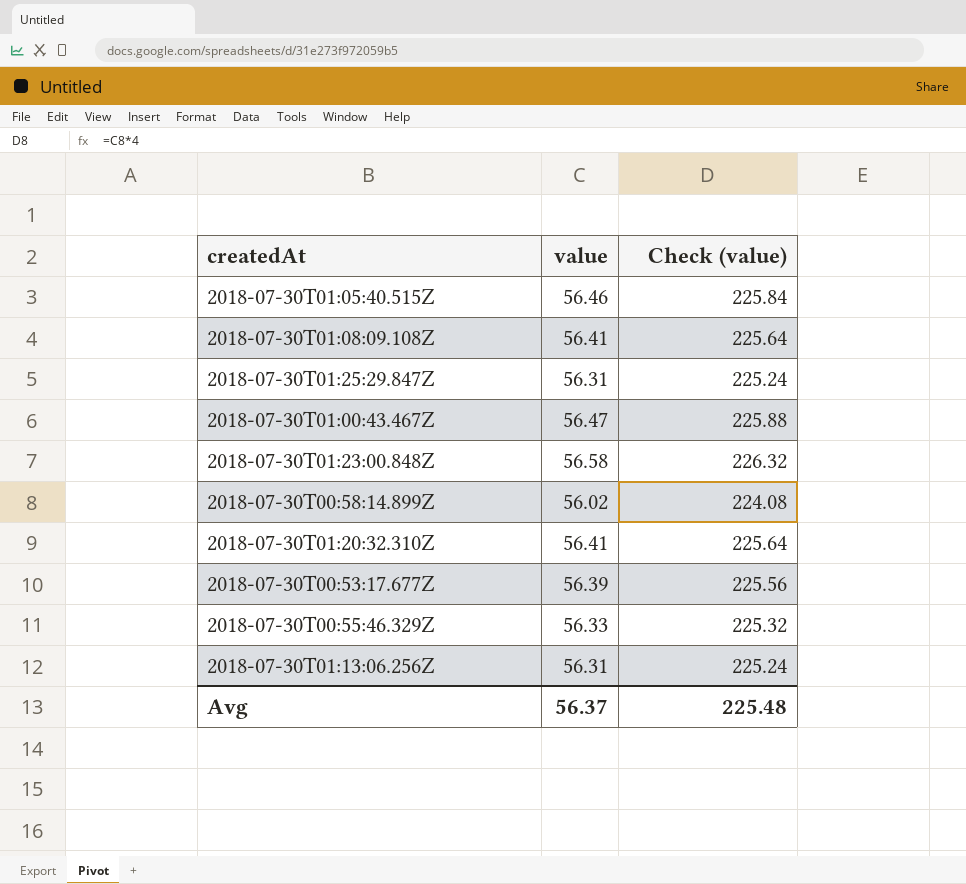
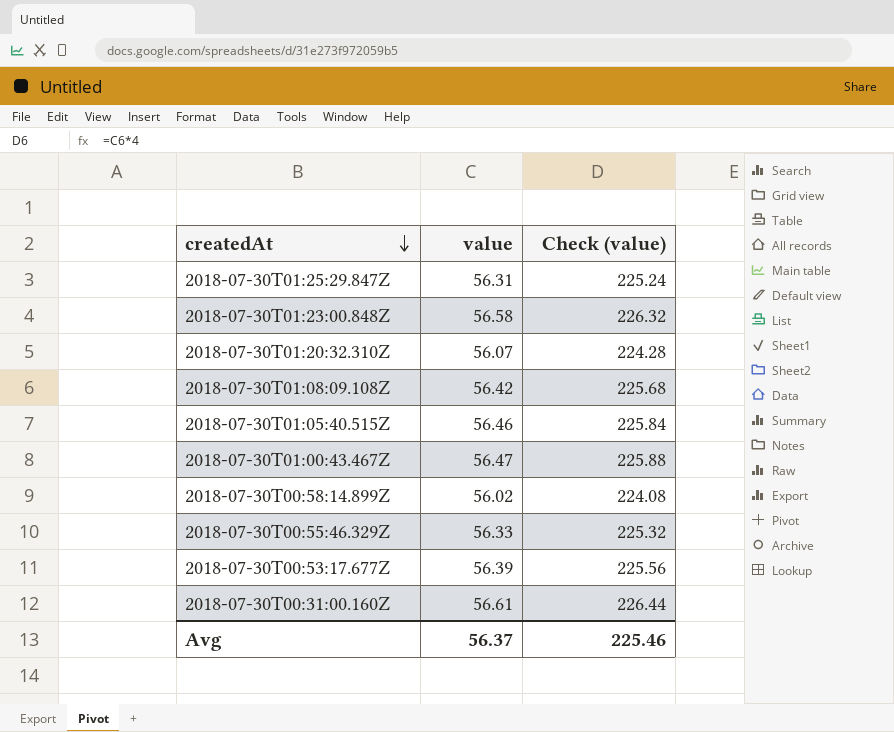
row order: none -> createdAt descending
row 2018-07-30T01:13:06.256Z: 56.31 | 225.24 -> none
2018-07-30T01:20:32.310Z | value: 56.41 -> 56.07
2018-07-30T01:20:32.310Z | Check (value): 225.64 -> 224.28
2018-07-30T01:08:09.108Z | value: 56.41 -> 56.42
2018-07-30T01:08:09.108Z | Check (value): 225.64 -> 225.68
row 2018-07-30T00:31:00.160Z: none -> 56.61 | 226.44
Avg | Check (value): 225.48 -> 225.46

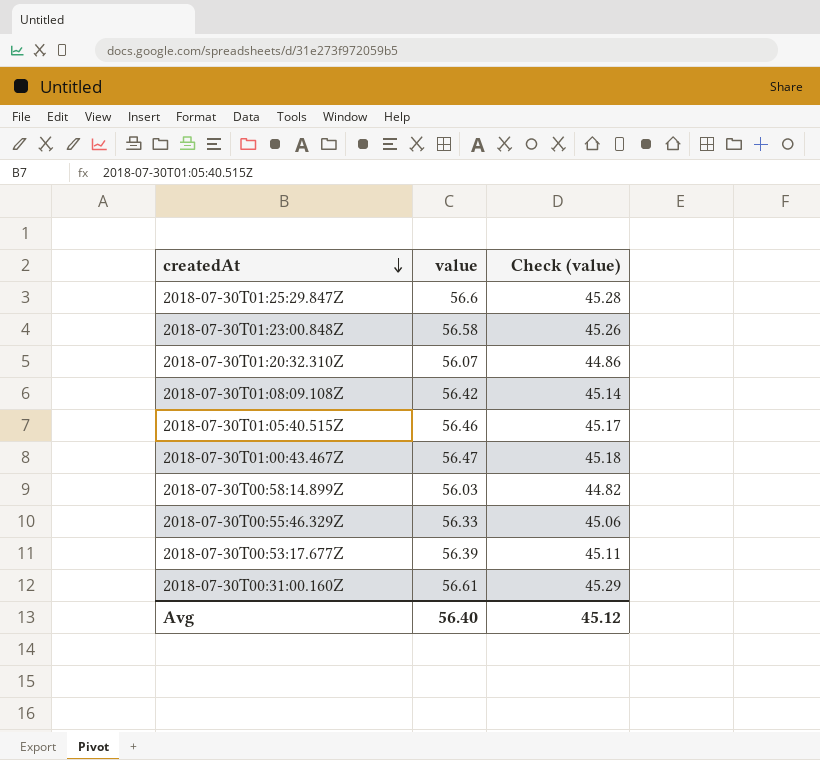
column Check (value) | formula: [value] * 4 -> [value] * 0.8
2018-07-30T01:25:29.847Z | value: 56.31 -> 56.6
2018-07-30T00:58:14.899Z | value: 56.02 -> 56.03
Avg | value: 56.37 -> 56.40
Avg | Check (value): 225.46 -> 45.12

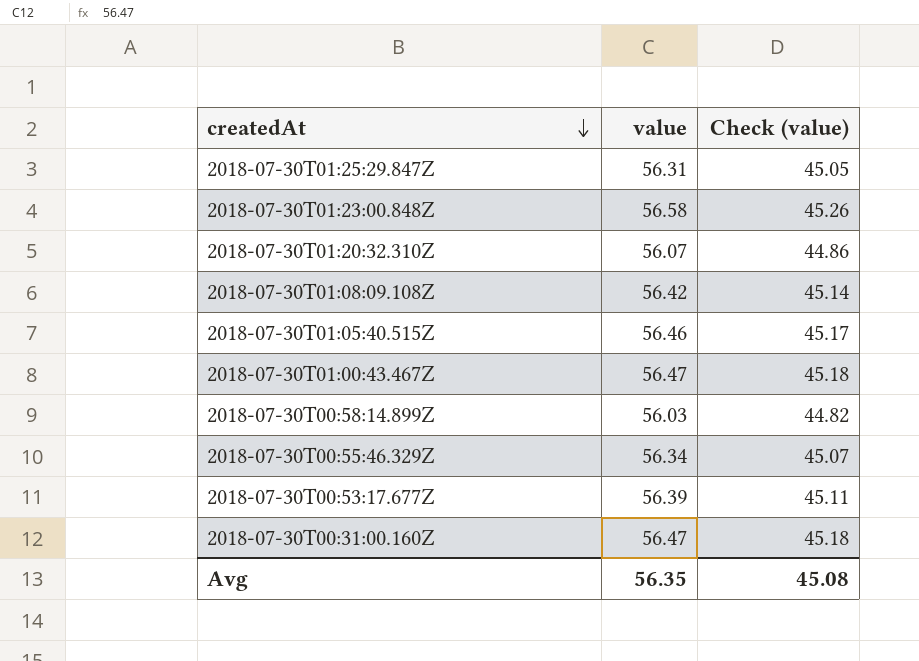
2018-07-30T01:25:29.847Z | value: 56.6 -> 56.31
2018-07-30T01:25:29.847Z | Check (value): 45.28 -> 45.05
2018-07-30T00:55:46.329Z | value: 56.33 -> 56.34
2018-07-30T00:55:46.329Z | Check (value): 45.06 -> 45.07
2018-07-30T00:31:00.160Z | value: 56.61 -> 56.47
2018-07-30T00:31:00.160Z | Check (value): 45.29 -> 45.18
Avg | value: 56.40 -> 56.35
Avg | Check (value): 45.12 -> 45.08

